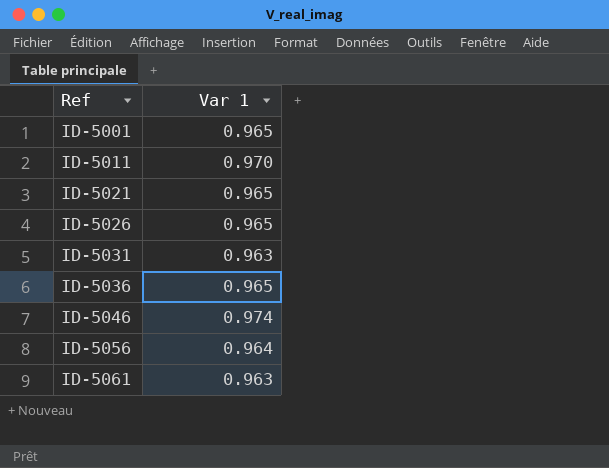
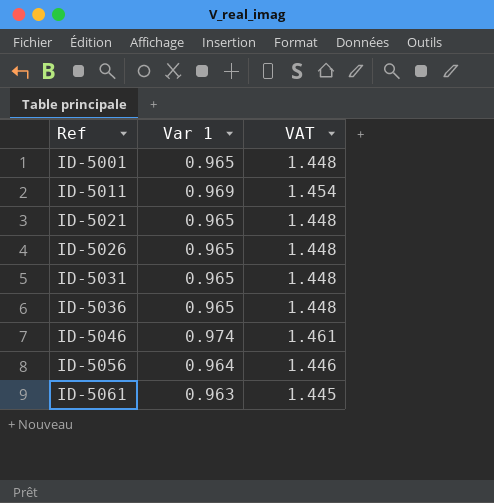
column VAT | formula: none -> [Var 1] * 1.5
ID-5011 | Var 1: 0.970 -> 0.969
ID-5031 | Var 1: 0.963 -> 0.965

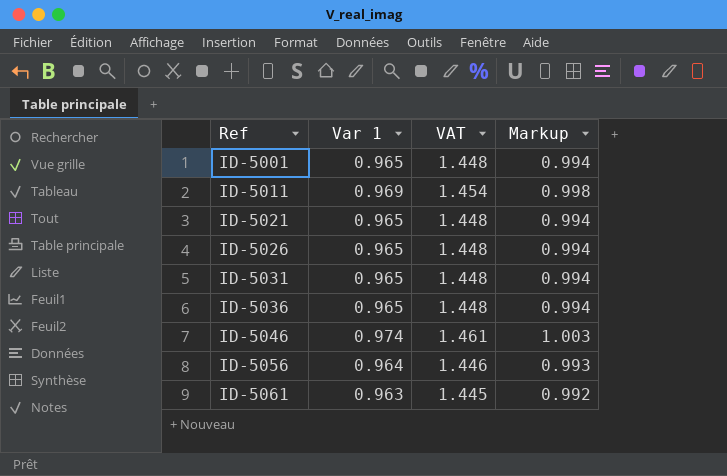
column Markup | formula: none -> [Var 1] * 1.03

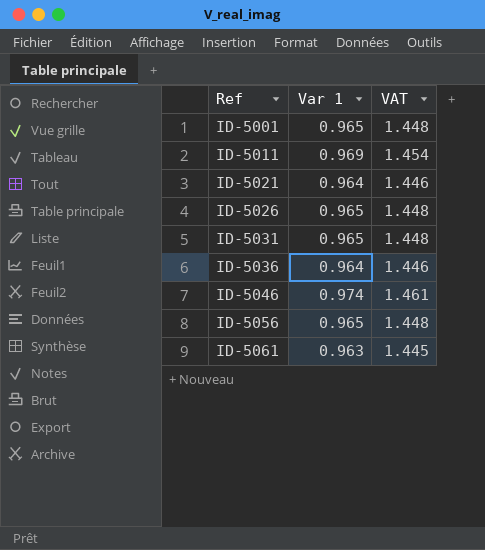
column Markup | formula: [Var 1] * 1.03 -> none
ID-5021 | Var 1: 0.965 -> 0.964
ID-5021 | VAT: 1.448 -> 1.446
ID-5036 | Var 1: 0.965 -> 0.964
ID-5036 | VAT: 1.448 -> 1.446
ID-5056 | Var 1: 0.964 -> 0.965
ID-5056 | VAT: 1.446 -> 1.448

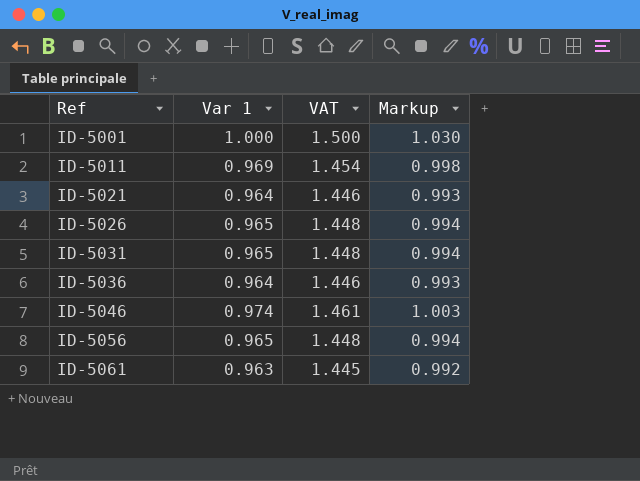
column Markup | formula: none -> [Var 1] * 1.03
ID-5001 | Var 1: 0.965 -> 1.000
ID-5001 | VAT: 1.448 -> 1.500

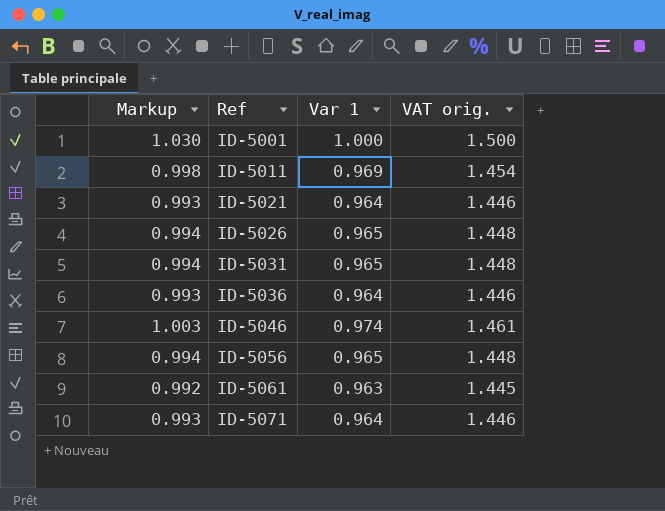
column Markup | position: 4 -> 1
column name: VAT -> VAT orig.
row ID-5071: none -> 0.993 | 0.964 | 1.446

